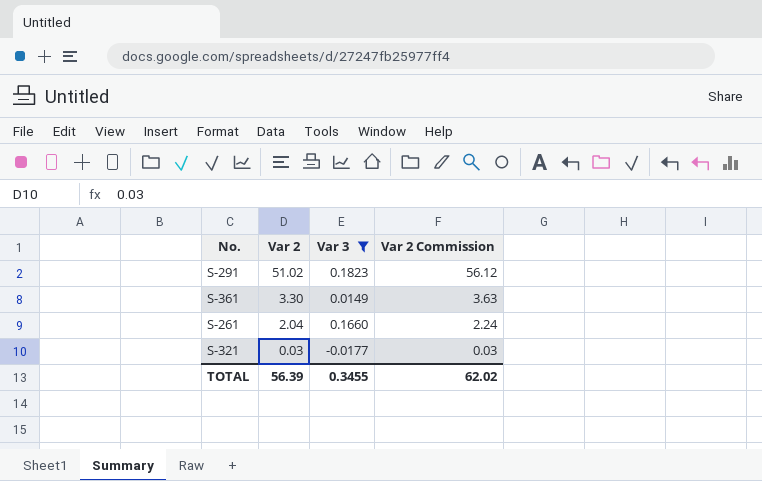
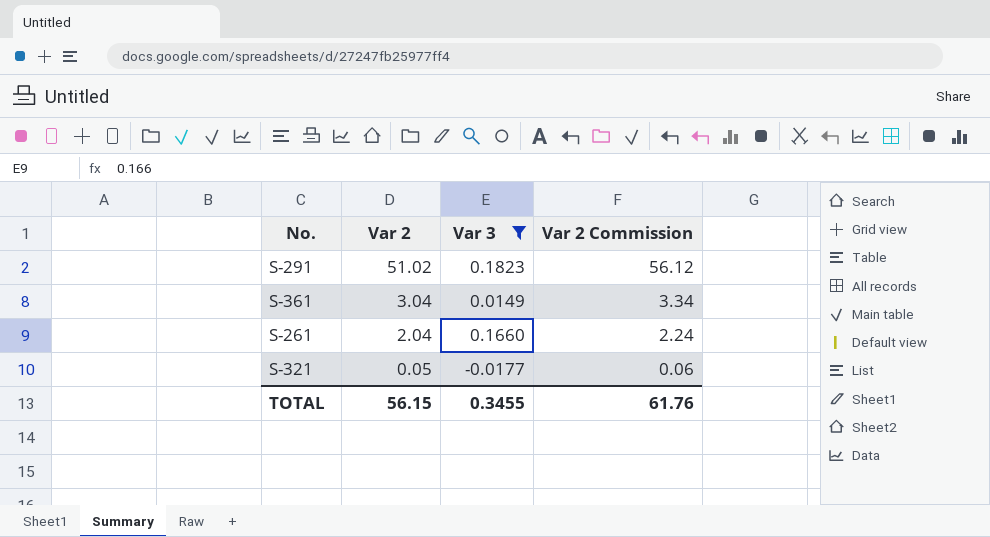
S-361 | Var 2: 3.30 -> 3.04
S-361 | Var 2 Commission: 3.63 -> 3.34
S-321 | Var 2: 0.03 -> 0.05
S-321 | Var 2 Commission: 0.03 -> 0.06
TOTAL | Var 2: 56.39 -> 56.15
TOTAL | Var 2 Commission: 62.02 -> 61.76

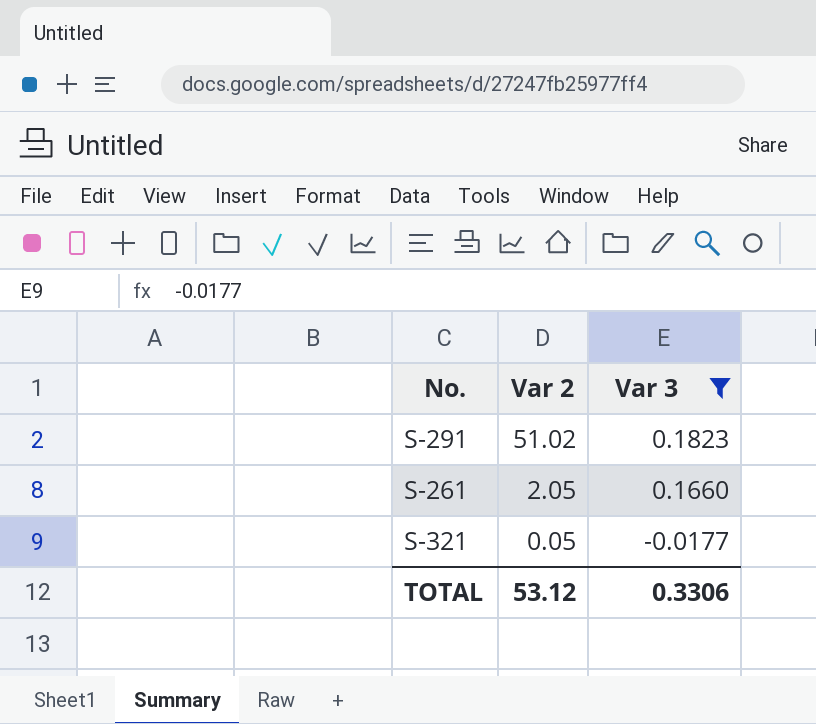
column Var 2 Commission | formula: [Var 2] * 1.1 -> none
row S-361: 3.04 | 0.0149 | 3.34 -> none
S-261 | Var 2: 2.04 -> 2.05
TOTAL | Var 2: 56.15 -> 53.12
TOTAL | Var 3: 0.3455 -> 0.3306

